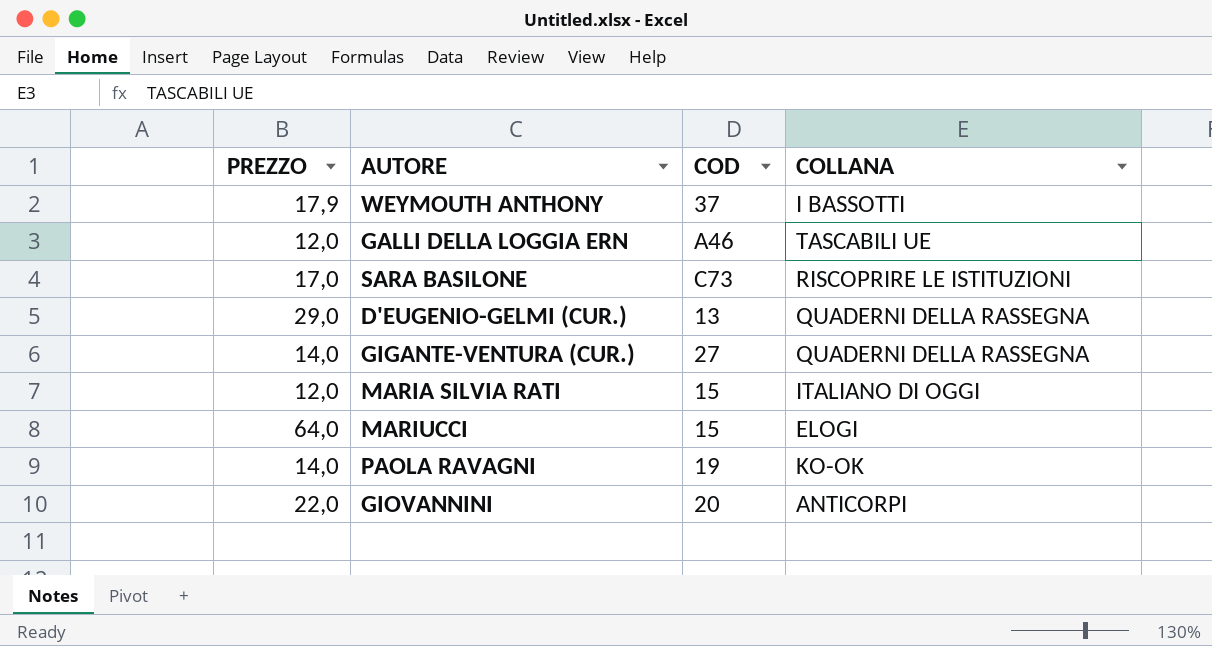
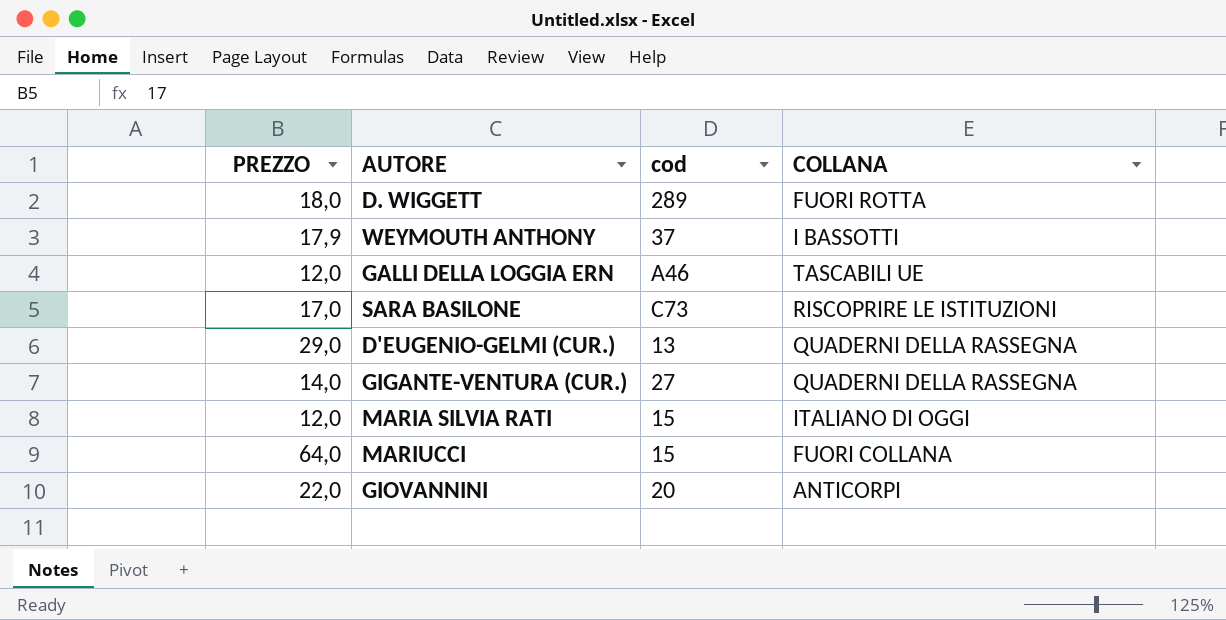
column name: COD -> cod
row PAOLA RAVAGNI: 14,0 | 19 | KO-OK -> none
row D. WIGGETT: none -> 18,0 | 289 | FUORI ROTTA
MARIUCCI | COLLANA: ELOGI -> FUORI COLLANA

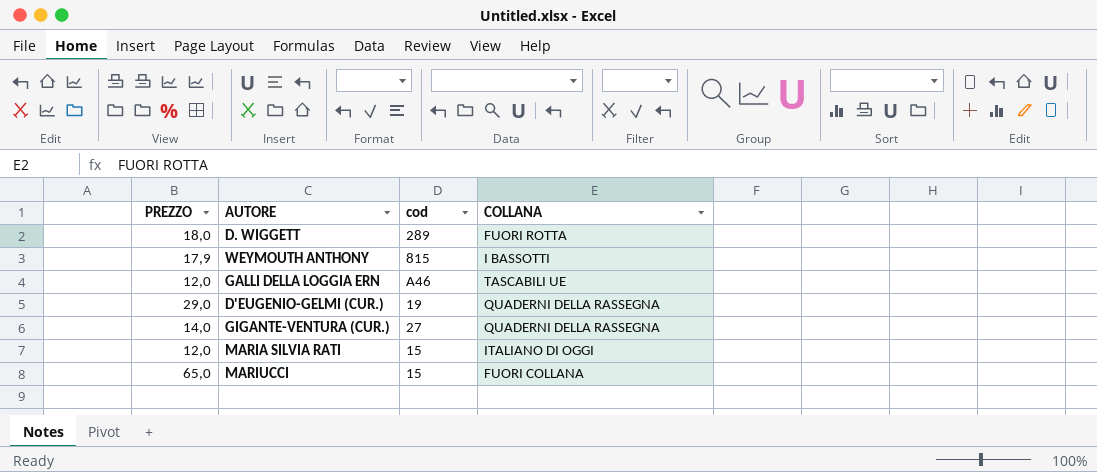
row SARA BASILONE: 17,0 | C73 | RISCOPRIRE LE ISTITUZIONI -> none
row GIOVANNINI: 22,0 | 20 | ANTICORPI -> none
WEYMOUTH ANTHONY | cod: 37 -> 815
D'EUGENIO-GELMI (CUR.) | cod: 13 -> 19
MARIUCCI | PREZZO: 64,0 -> 65,0

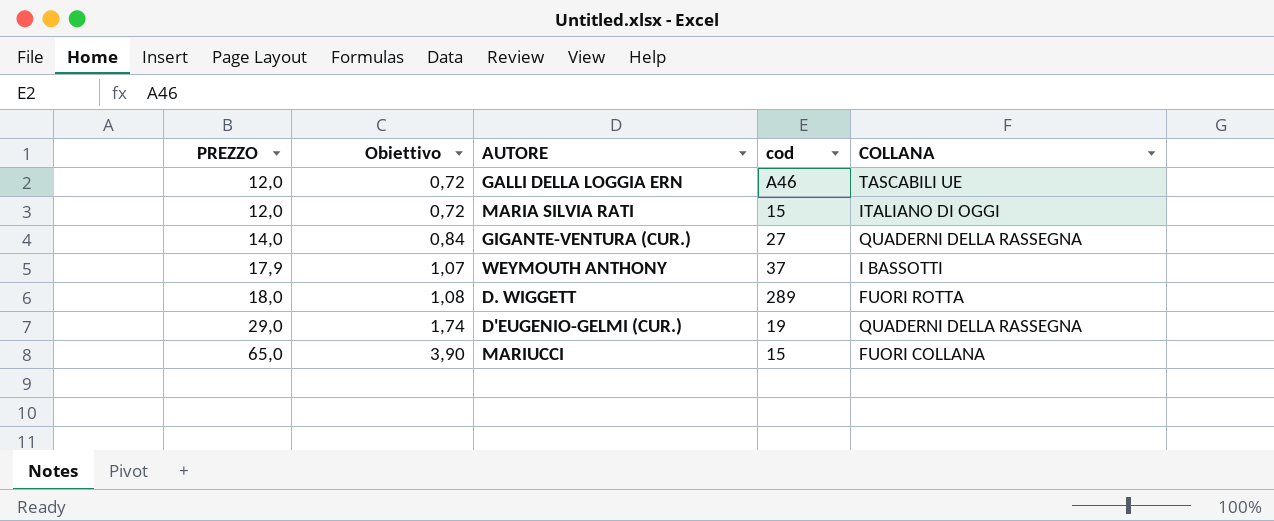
row order: none -> PREZZO ascending
column Obiettivo | formula: none -> [PREZZO] * 0,06
WEYMOUTH ANTHONY | cod: 815 -> 37

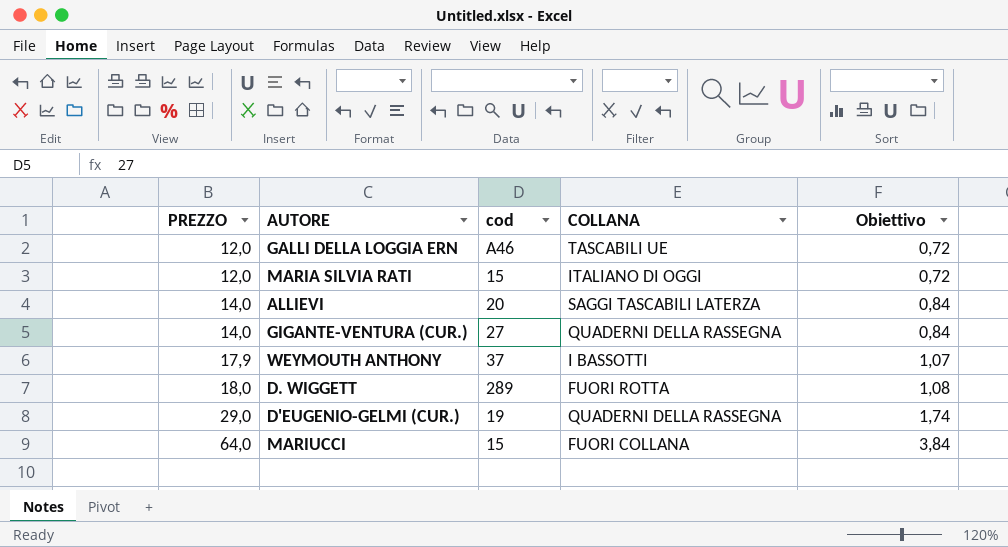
column Obiettivo | position: 2 -> 5
row ALLIEVI: none -> 14,0 | 20 | SAGGI TASCABILI LATERZA | 0,84
MARIUCCI | PREZZO: 65,0 -> 64,0
MARIUCCI | Obiettivo: 3,90 -> 3,84

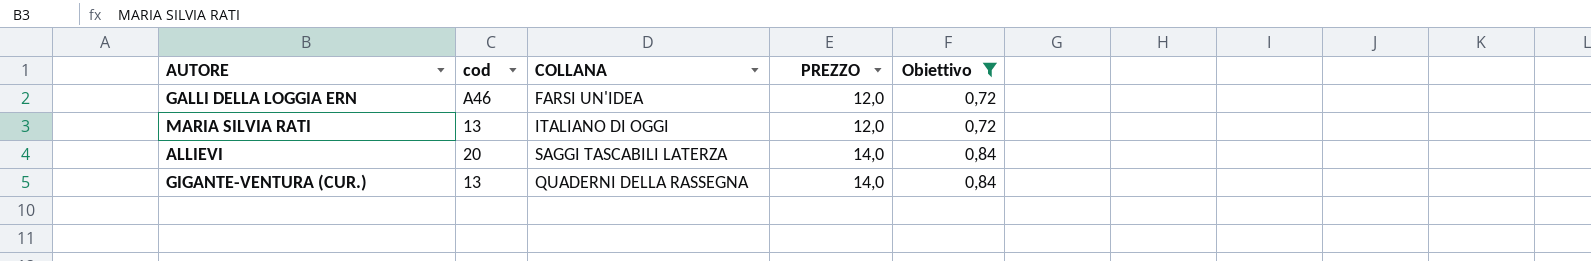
filter: none -> Obiettivo <= 0,84
column PREZZO | position: 1 -> 4
GALLI DELLA LOGGIA ERN | COLLANA: TASCABILI UE -> FARSI UN'IDEA
MARIA SILVIA RATI | cod: 15 -> 13
GIGANTE-VENTURA (CUR.) | cod: 27 -> 13

